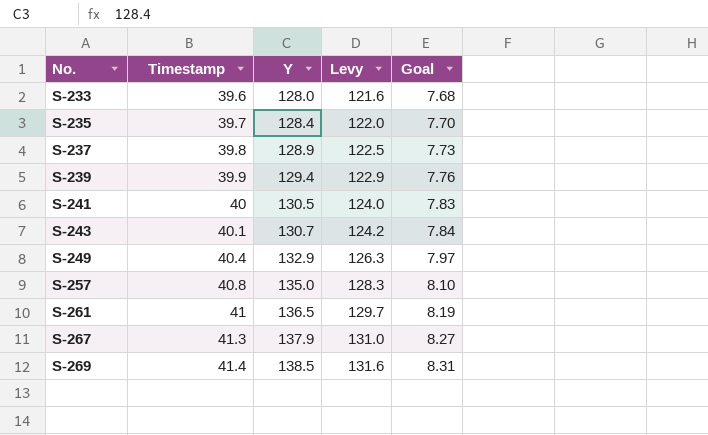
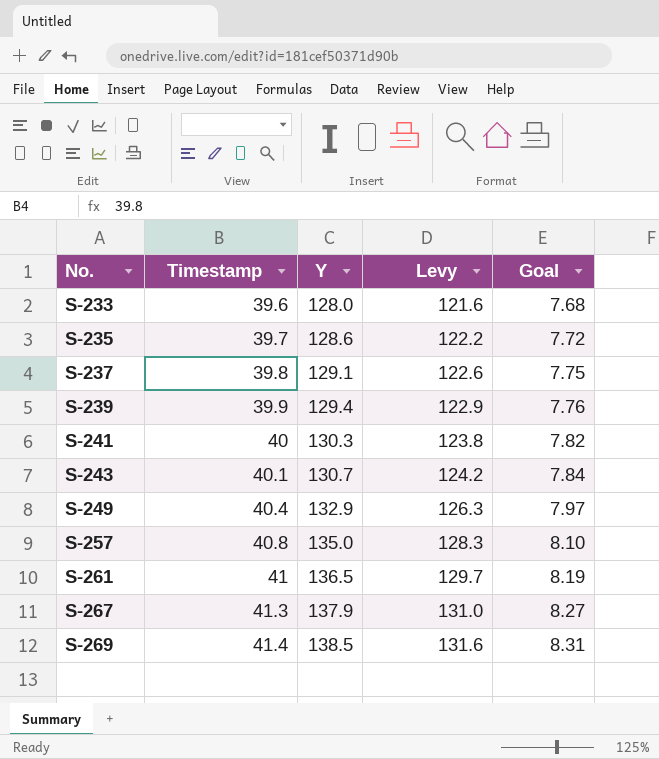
S-235 | Y: 128.4 -> 128.6
S-235 | Levy: 122.0 -> 122.2
S-235 | Goal: 7.70 -> 7.72
S-237 | Y: 128.9 -> 129.1
S-237 | Levy: 122.5 -> 122.6
S-237 | Goal: 7.73 -> 7.75
S-241 | Y: 130.5 -> 130.3
S-241 | Levy: 124.0 -> 123.8
S-241 | Goal: 7.83 -> 7.82

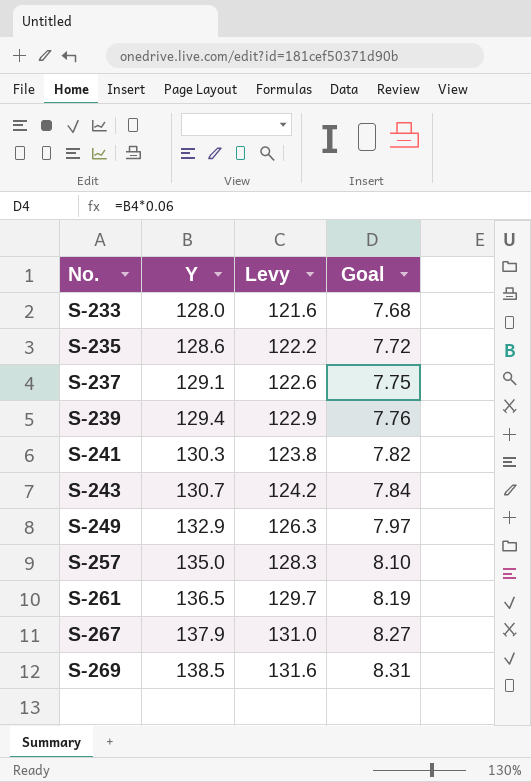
column Timestamp | position: 2 -> none

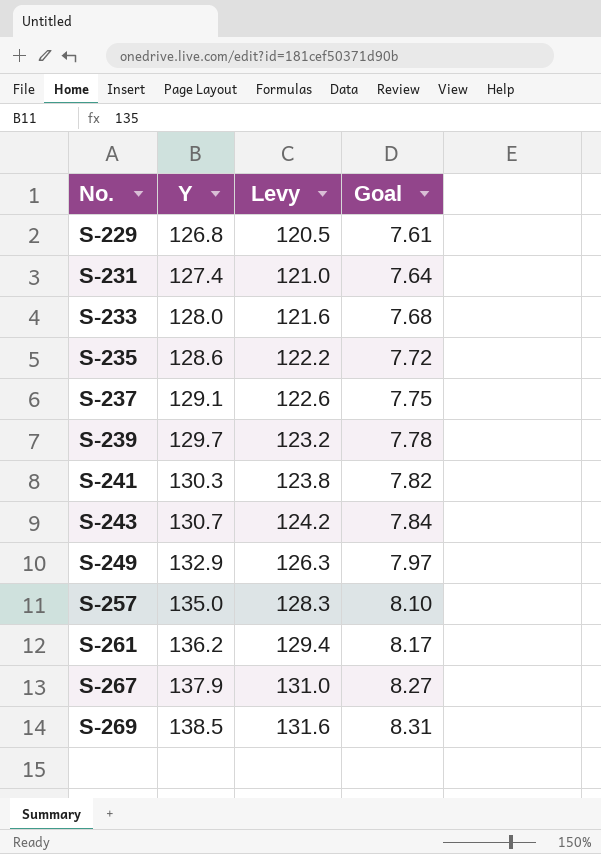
row S-229: none -> 126.8 | 120.5 | 7.61
row S-231: none -> 127.4 | 121.0 | 7.64
S-239 | Y: 129.4 -> 129.7
S-239 | Levy: 122.9 -> 123.2
S-239 | Goal: 7.76 -> 7.78
S-261 | Y: 136.5 -> 136.2
S-261 | Levy: 129.7 -> 129.4
S-261 | Goal: 8.19 -> 8.17

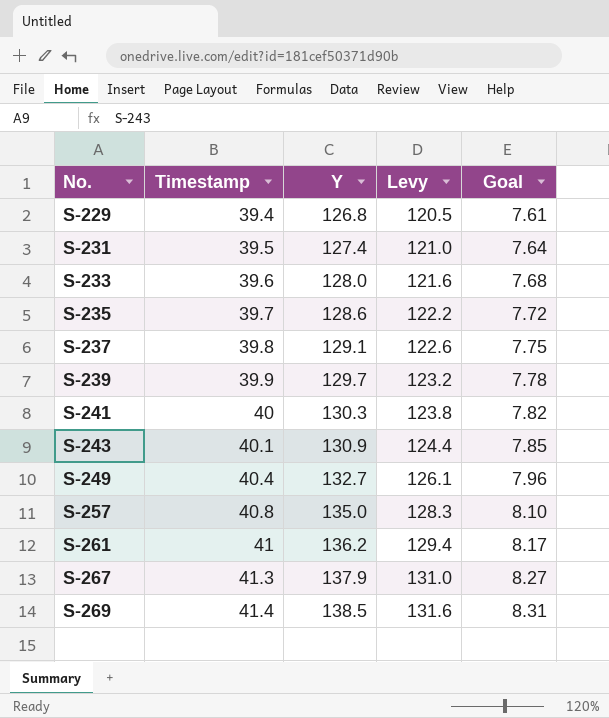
column Timestamp | position: none -> 2
S-243 | Y: 130.7 -> 130.9
S-243 | Levy: 124.2 -> 124.4
S-243 | Goal: 7.84 -> 7.85
S-249 | Y: 132.9 -> 132.7
S-249 | Levy: 126.3 -> 126.1
S-249 | Goal: 7.97 -> 7.96

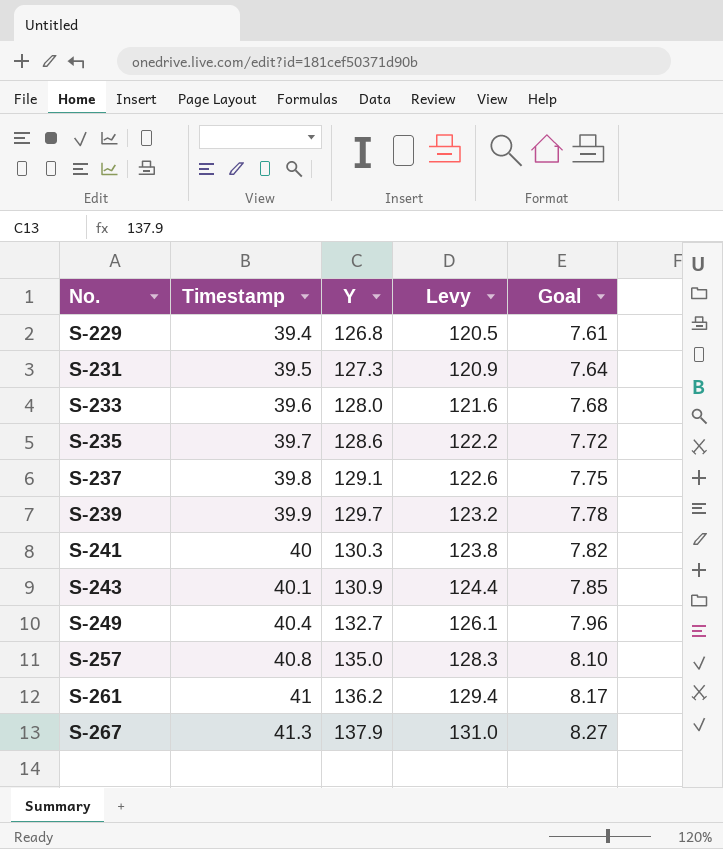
row S-269: 41.4 | 138.5 | 131.6 | 8.31 -> none
S-231 | Y: 127.4 -> 127.3
S-231 | Levy: 121.0 -> 120.9

